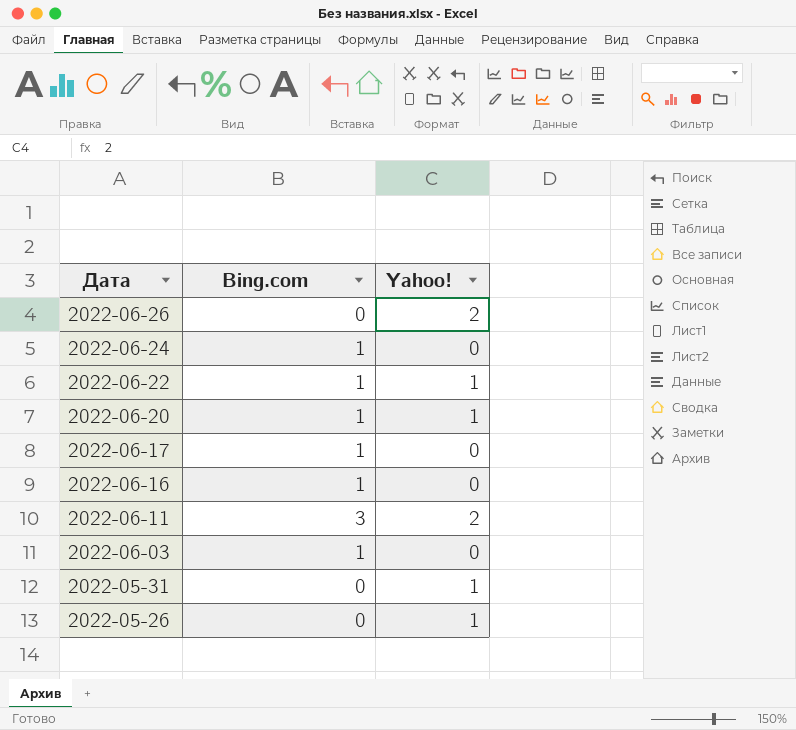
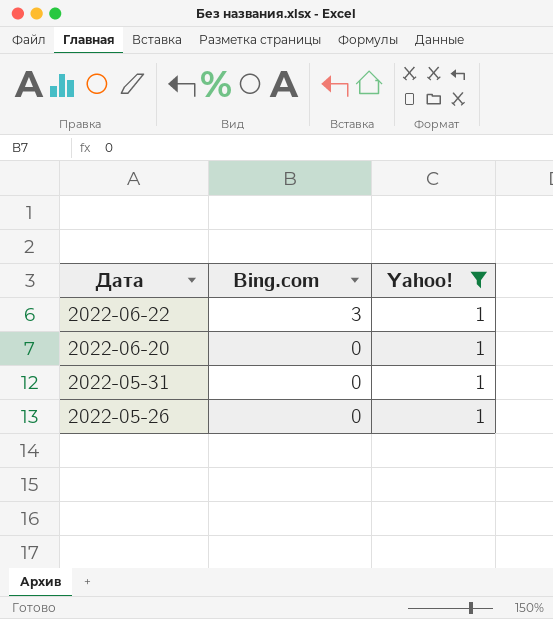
filter: none -> Yahoo! = 1
2022-06-22 | Bing.com: 1 -> 3
2022-06-20 | Bing.com: 1 -> 0

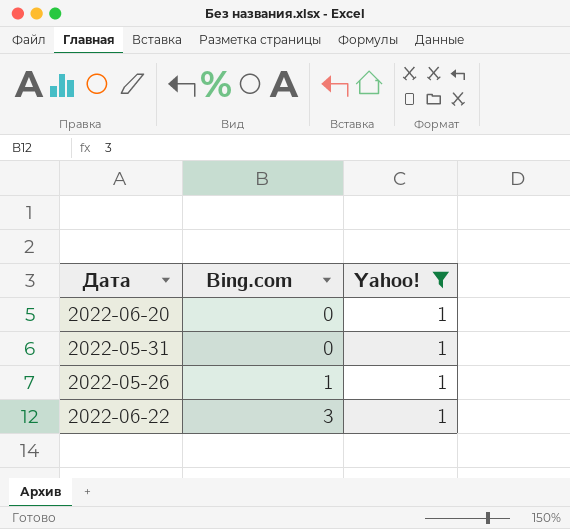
row order: Дата descending -> Bing.com ascending
2022-05-26 | Bing.com: 0 -> 1

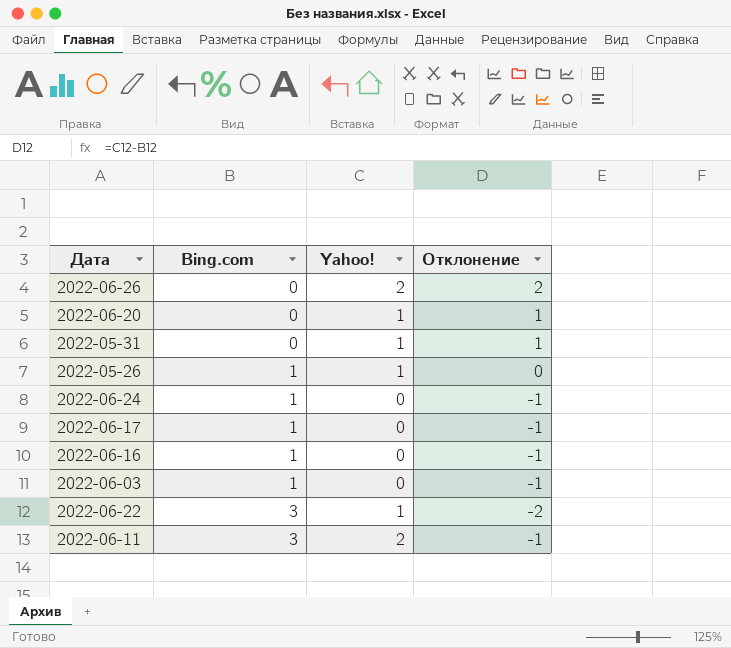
filter: Yahoo! = 1 -> none
column Отклонение | formula: none -> [Yahoo!] - [Bing.com]

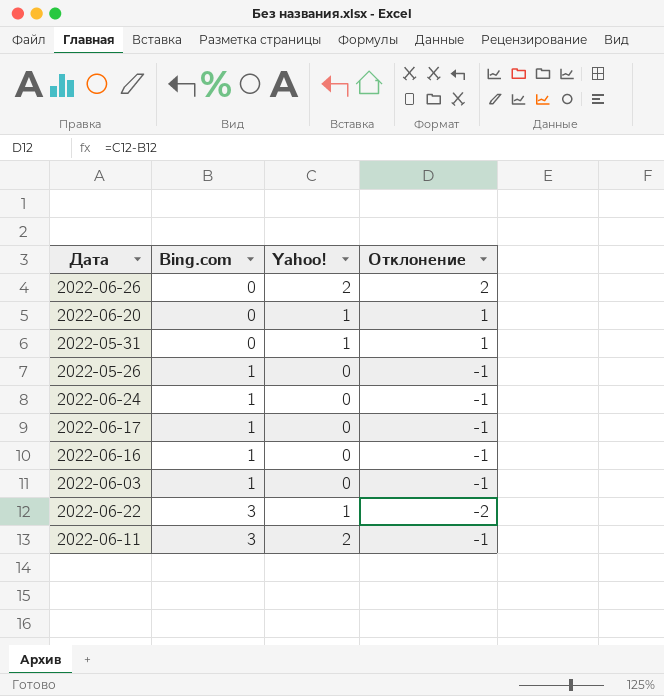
2022-05-26 | Yahoo!: 1 -> 0
2022-05-26 | Отклонение: 0 -> -1

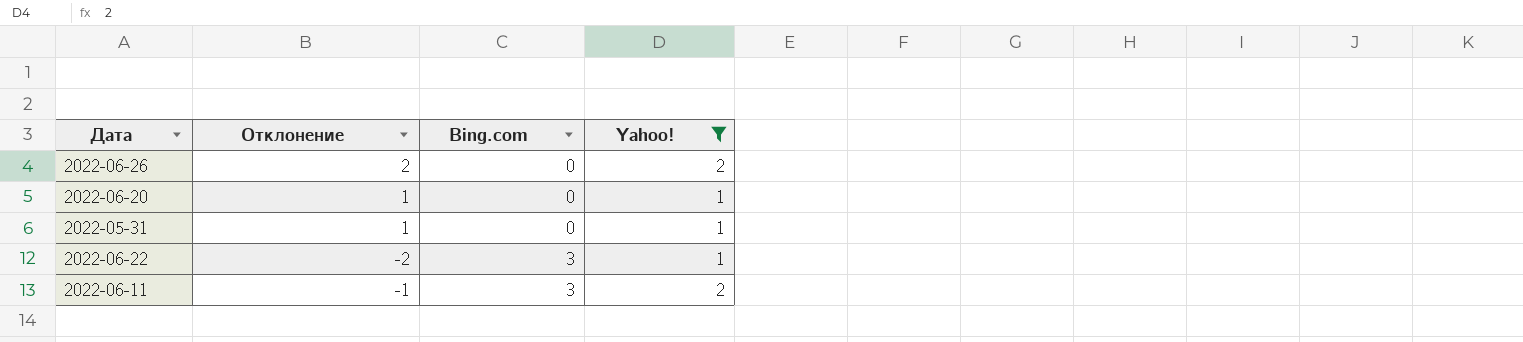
filter: none -> Yahoo! != 0
column Отклонение | position: 4 -> 2

